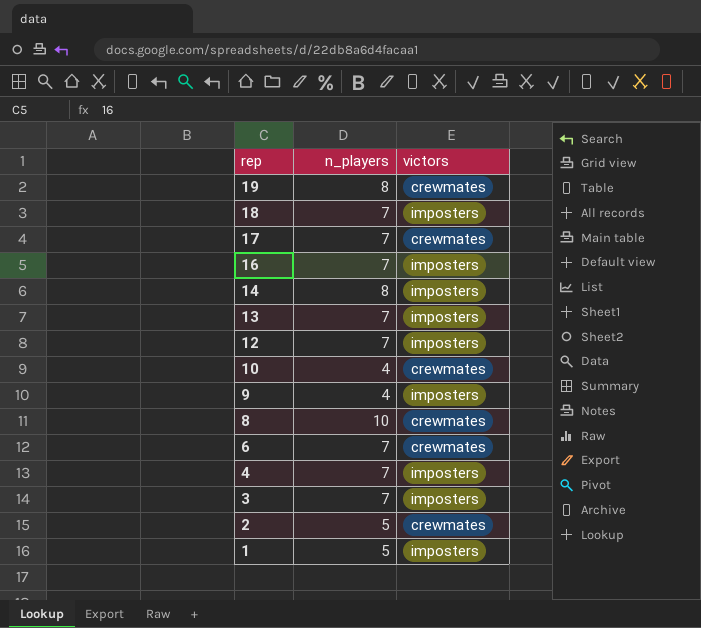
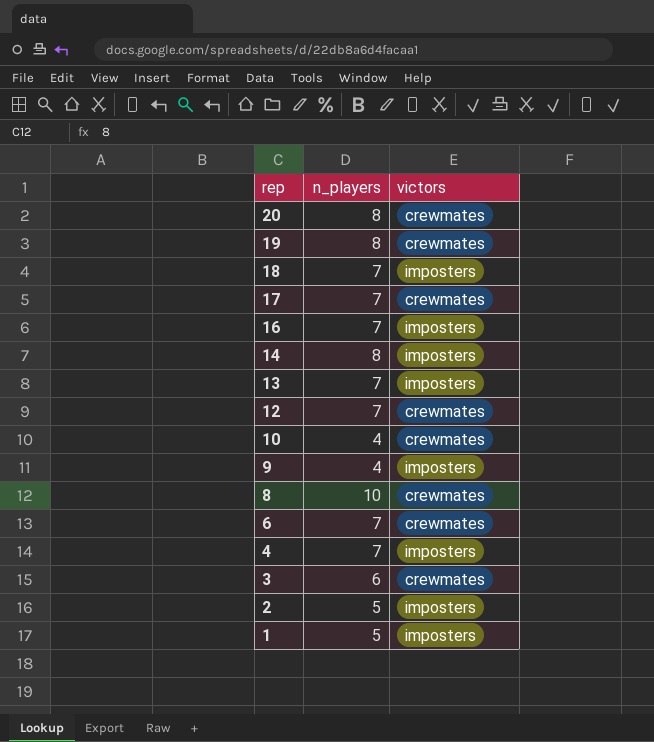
row 20: none -> 8 | crewmates
12 | victors: imposters -> crewmates
3 | n_players: 7 -> 6
3 | victors: imposters -> crewmates
2 | victors: crewmates -> imposters

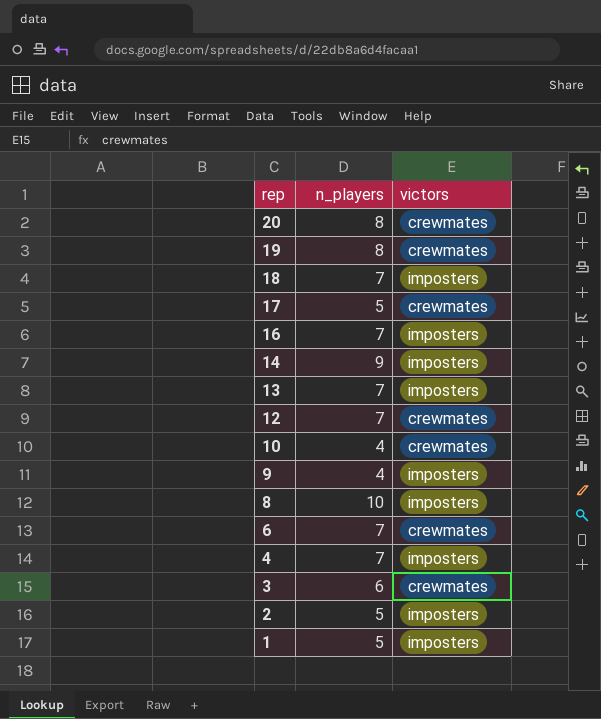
17 | n_players: 7 -> 5
14 | n_players: 8 -> 9
8 | victors: crewmates -> imposters

